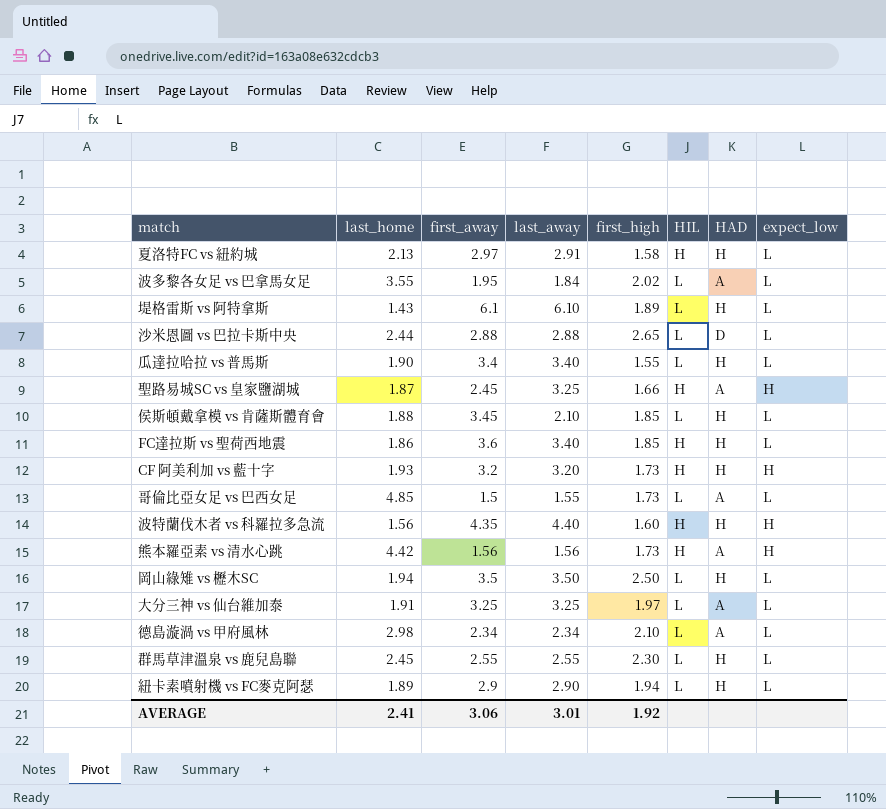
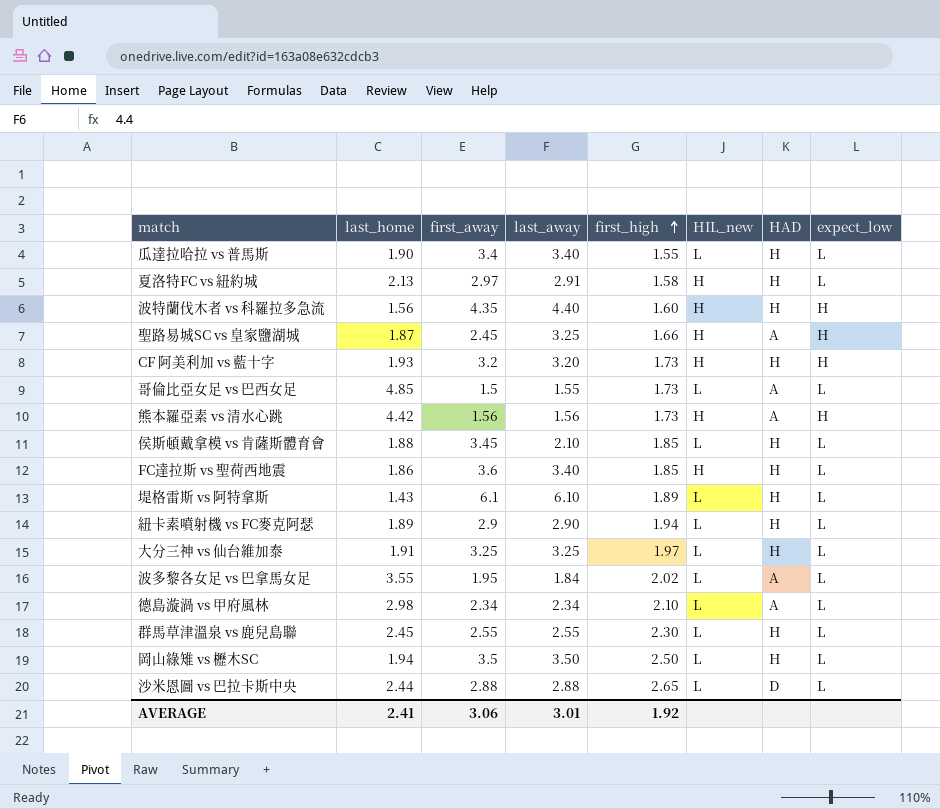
row order: none -> first_high ascending
column name: HIL -> HIL_new
大分三神 vs 仙台維加泰 | HAD: A -> H

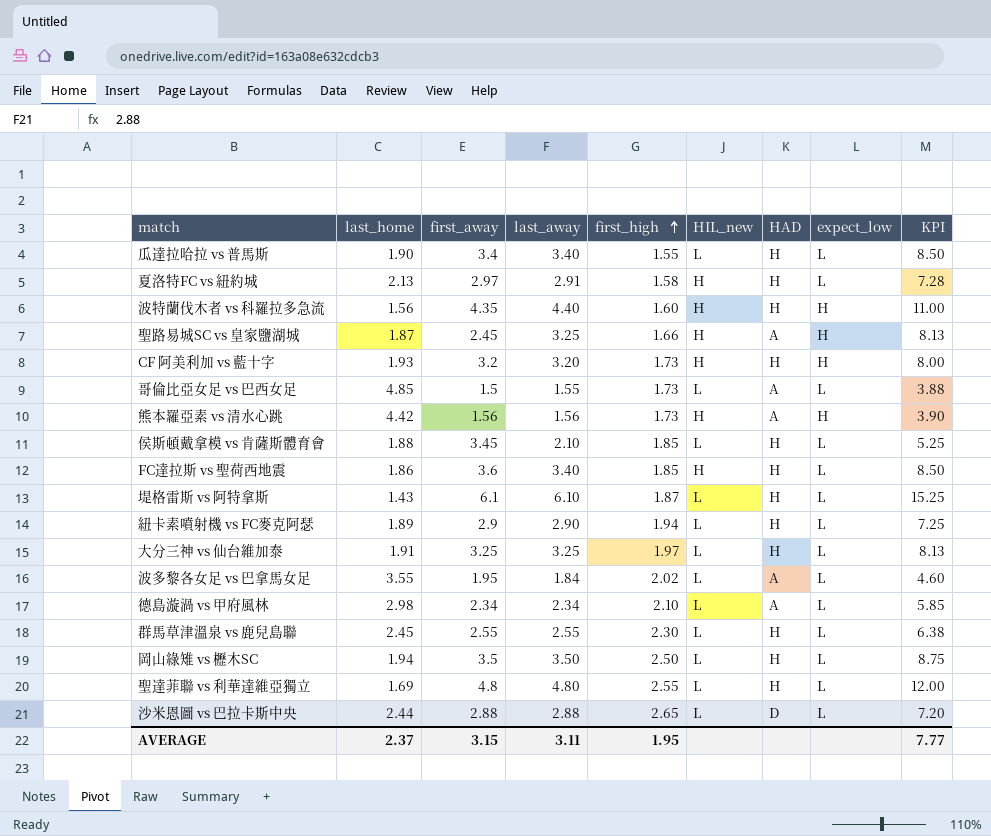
column KPI | formula: none -> [last_away] * 2.5
堤格雷斯 vs 阿特拿斯 | first_high: 1.89 -> 1.87
row 聖達菲聯 vs 利華達維亞獨立: none -> 1.69 | 4.8 | 4.80 | 2.55 | L | H | L | 12.00
AVERAGE | last_home: 2.41 -> 2.37
AVERAGE | first_away: 3.06 -> 3.15
AVERAGE | last_away: 3.01 -> 3.11
AVERAGE | first_high: 1.92 -> 1.95

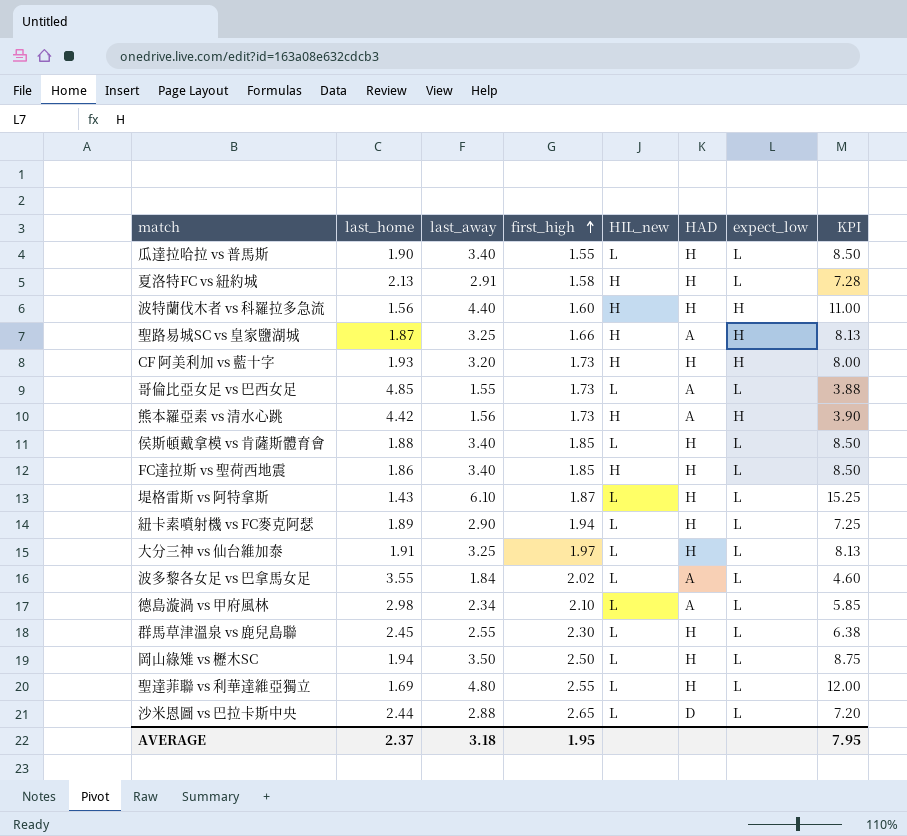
column first_away | position: 3 -> none
侯斯頓戴拿模 vs 肯薩斯體育會 | last_away: 2.10 -> 3.40
侯斯頓戴拿模 vs 肯薩斯體育會 | KPI: 5.25 -> 8.50
AVERAGE | last_away: 3.11 -> 3.18
AVERAGE | KPI: 7.77 -> 7.95

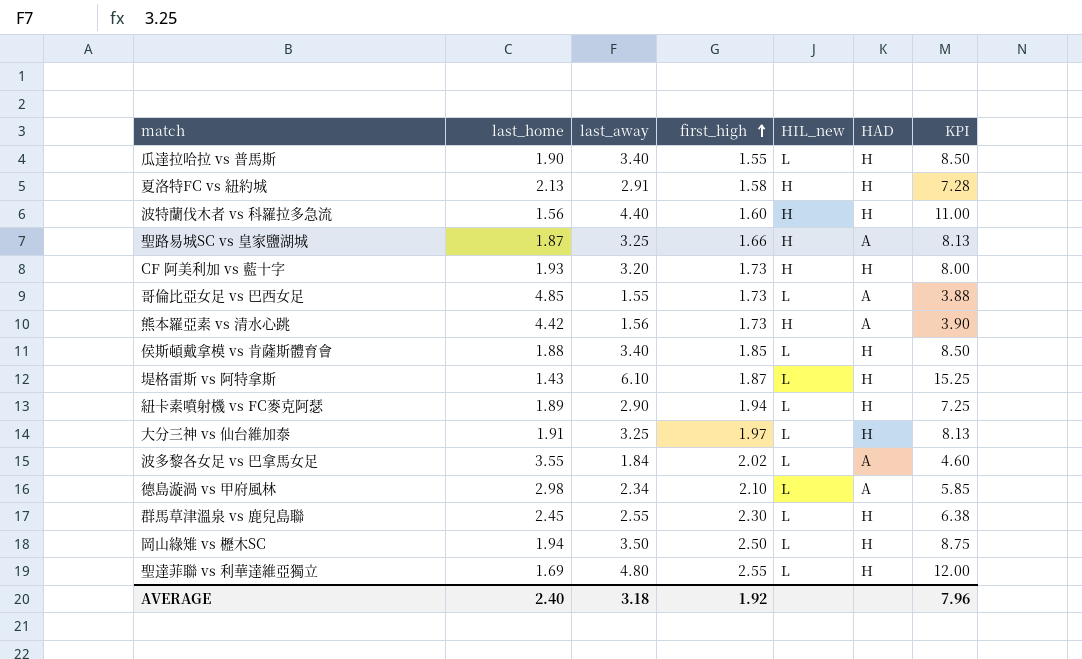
column expect_low | position: 7 -> none
row FC達拉斯 vs 聖荷西地震: 1.86 | 3.40 | 1.85 | H | H | L | 8.50 -> none
row 沙米恩圖 vs 巴拉卡斯中央: 2.44 | 2.88 | 2.65 | L | D | L | 7.20 -> none
AVERAGE | last_home: 2.37 -> 2.40
AVERAGE | first_high: 1.95 -> 1.92
AVERAGE | KPI: 7.95 -> 7.96

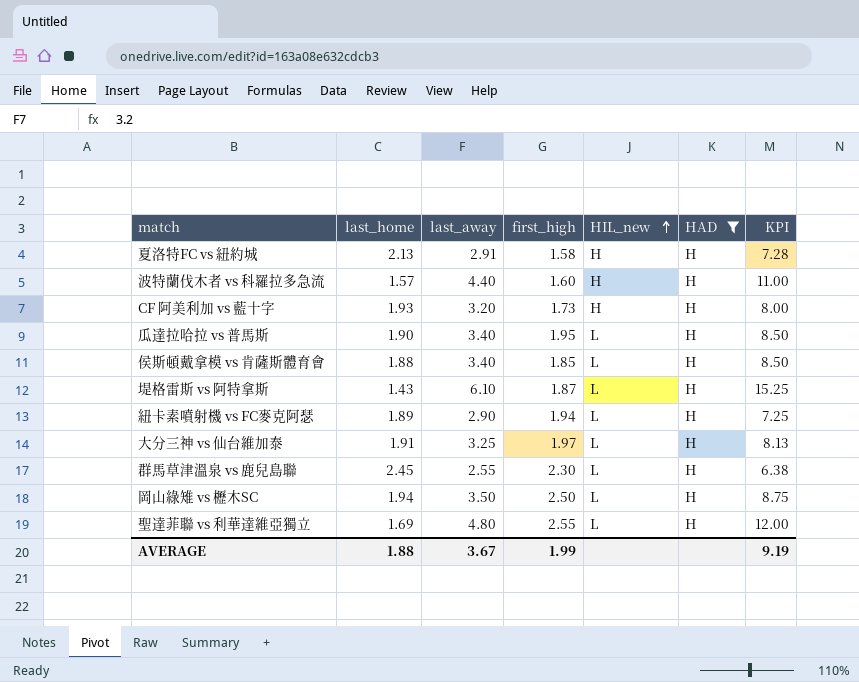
filter: none -> HAD = H
row order: first_high ascending -> HIL_new ascending
波特蘭伐木者 vs 科羅拉多急流 | last_home: 1.56 -> 1.57
瓜達拉哈拉 vs 普馬斯 | first_high: 1.55 -> 1.95
AVERAGE | last_home: 2.40 -> 1.88
AVERAGE | last_away: 3.18 -> 3.67
AVERAGE | first_high: 1.92 -> 1.99
AVERAGE | KPI: 7.96 -> 9.19

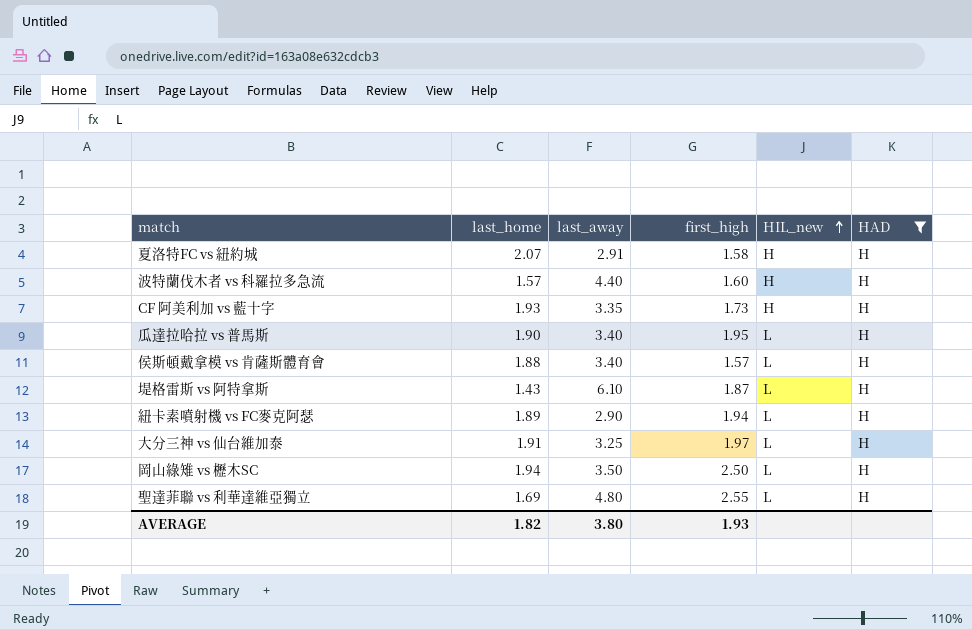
column KPI | formula: [last_away] * 2.5 -> none
row 群馬草津溫泉 vs 鹿兒島聯: 2.45 | 2.55 | 2.30 | L | H | 6.38 -> none
夏洛特FC vs 紐約城 | last_home: 2.13 -> 2.07
CF 阿美利加 vs 藍十字 | last_away: 3.20 -> 3.35
侯斯頓戴拿模 vs 肯薩斯體育會 | first_high: 1.85 -> 1.57
AVERAGE | last_home: 1.88 -> 1.82
AVERAGE | last_away: 3.67 -> 3.80
AVERAGE | first_high: 1.99 -> 1.93

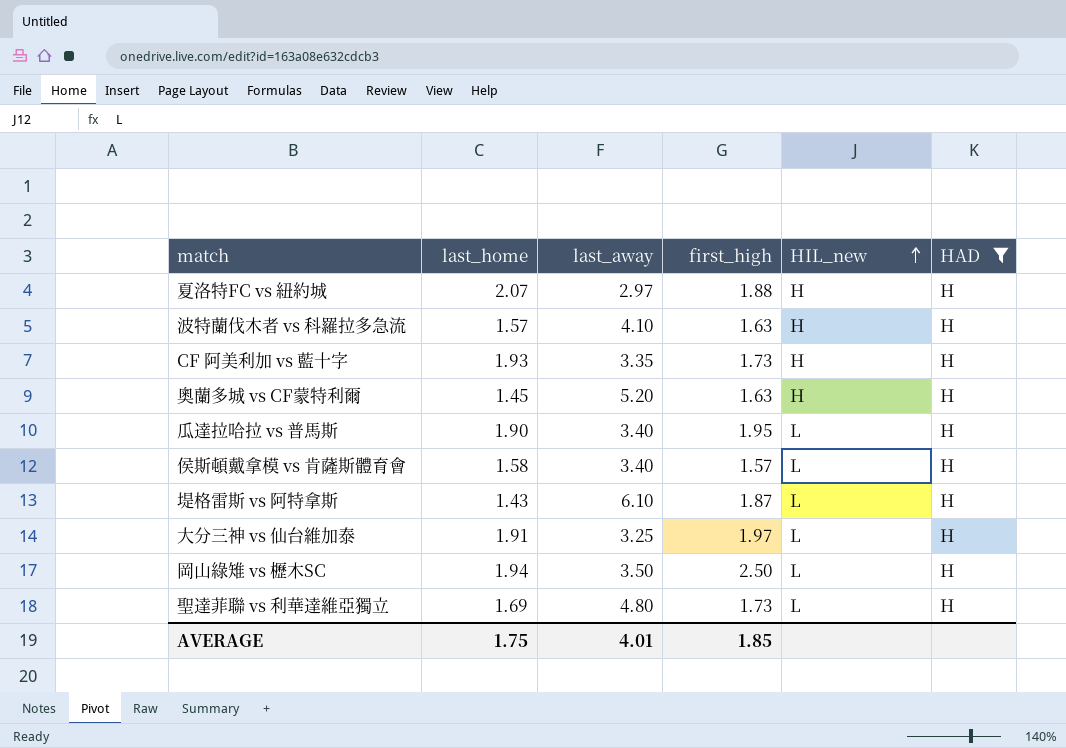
row 紐卡素噴射機 vs FC麥克阿瑟: 1.89 | 2.90 | 1.94 | L | H -> none
夏洛特FC vs 紐約城 | last_away: 2.91 -> 2.97
夏洛特FC vs 紐約城 | first_high: 1.58 -> 1.88
波特蘭伐木者 vs 科羅拉多急流 | last_away: 4.40 -> 4.10
波特蘭伐木者 vs 科羅拉多急流 | first_high: 1.60 -> 1.63
row 奧蘭多城 vs CF蒙特利爾: none -> 1.45 | 5.20 | 1.63 | H | H
侯斯頓戴拿模 vs 肯薩斯體育會 | last_home: 1.88 -> 1.58
聖達菲聯 vs 利華達維亞獨立 | first_high: 2.55 -> 1.73
AVERAGE | last_home: 1.82 -> 1.75
AVERAGE | last_away: 3.80 -> 4.01
AVERAGE | first_high: 1.93 -> 1.85

